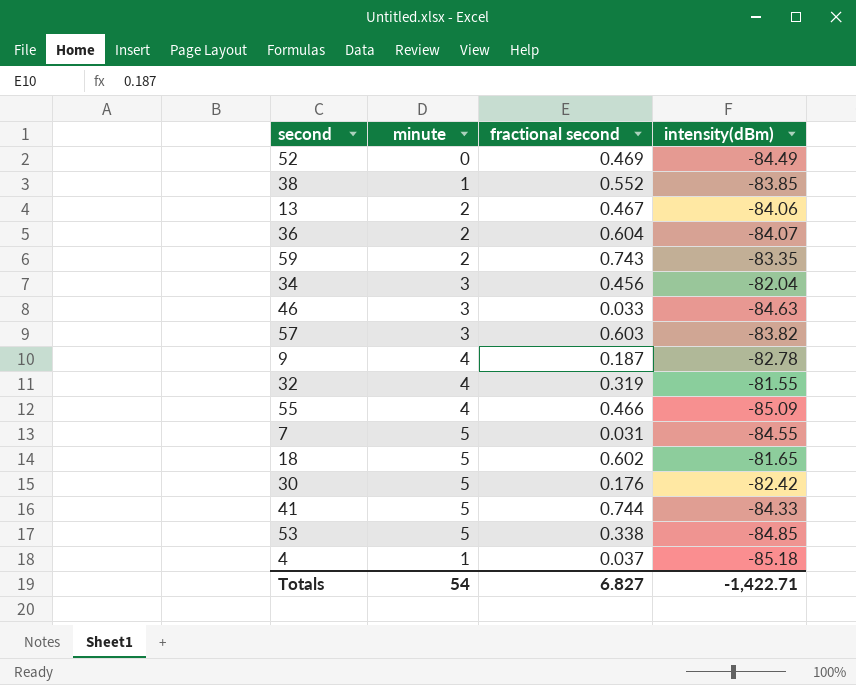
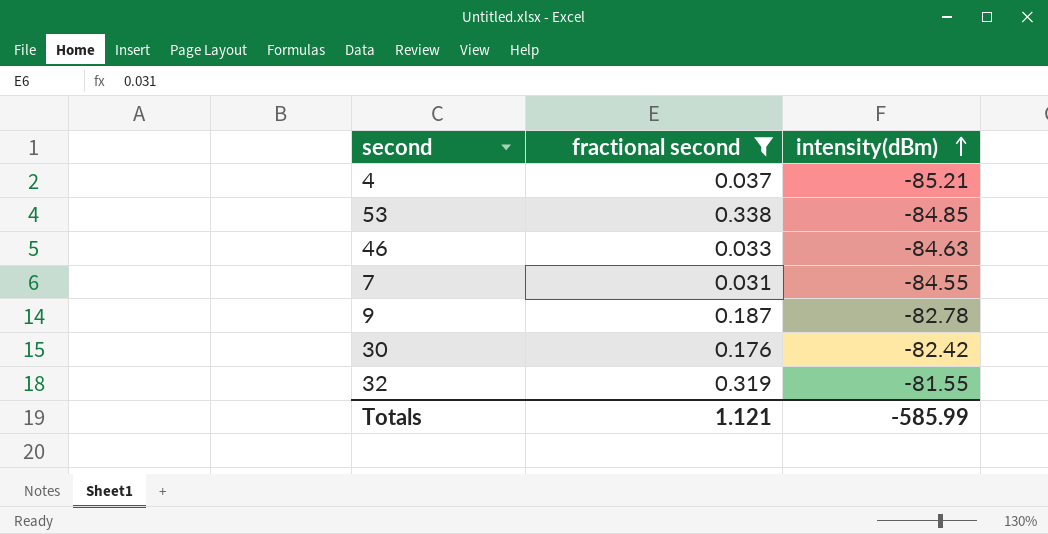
filter: none -> fractional second <= 0.338
row order: none -> intensity(dBm) ascending
column minute | position: 2 -> none
4 | intensity(dBm): -85.18 -> -85.21
Totals | fractional second: 6.827 -> 1.121
Totals | intensity(dBm): -1,422.71 -> -585.99

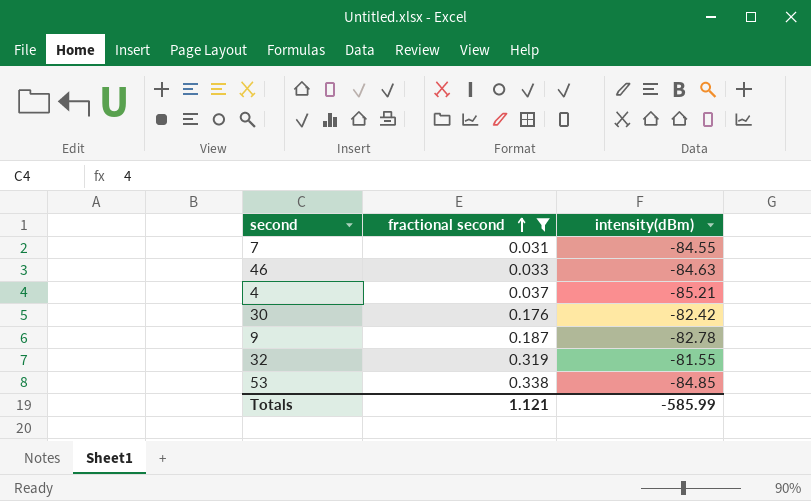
row order: intensity(dBm) ascending -> fractional second ascending

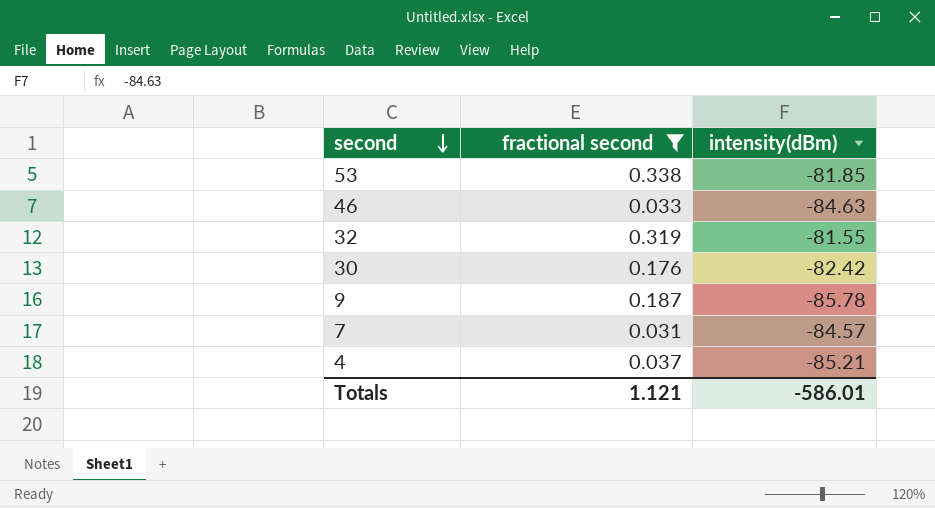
row order: fractional second ascending -> second descending
53 | intensity(dBm): -84.85 -> -81.85
9 | intensity(dBm): -82.78 -> -85.78
7 | intensity(dBm): -84.55 -> -84.57
Totals | intensity(dBm): -585.99 -> -586.01

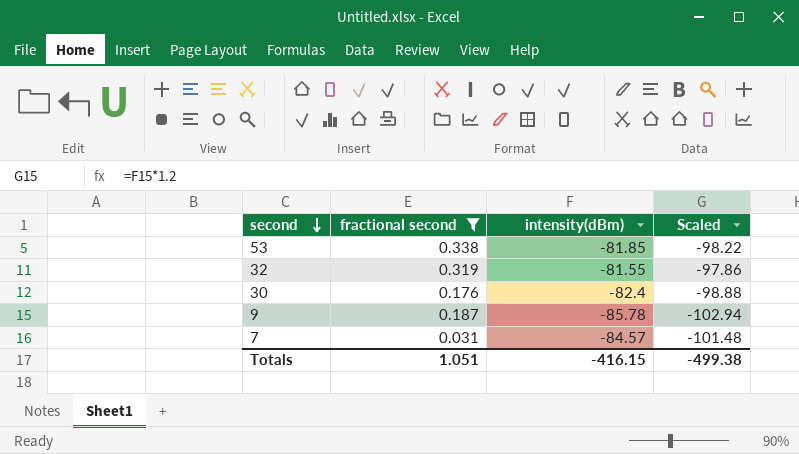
column Scaled | formula: none -> [intensity(dBm)] * 1.2
row 46: 0.033 | -84.63 -> none
row 4: 0.037 | -85.21 -> none
30 | intensity(dBm): -82.42 -> -82.4
Totals | fractional second: 1.121 -> 1.051
Totals | intensity(dBm): -586.01 -> -416.15

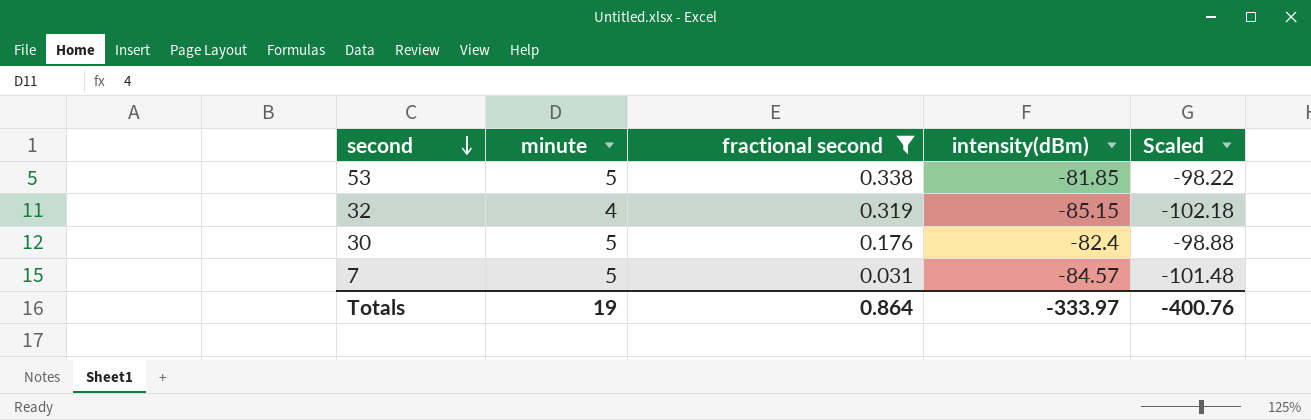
column minute | position: none -> 2
row 9: 0.187 | -85.78 | -102.94 -> none
32 | intensity(dBm): -81.55 -> -85.15
32 | Scaled: -97.86 -> -102.18
Totals | fractional second: 1.051 -> 0.864
Totals | intensity(dBm): -416.15 -> -333.97
Totals | Scaled: -499.38 -> -400.76

